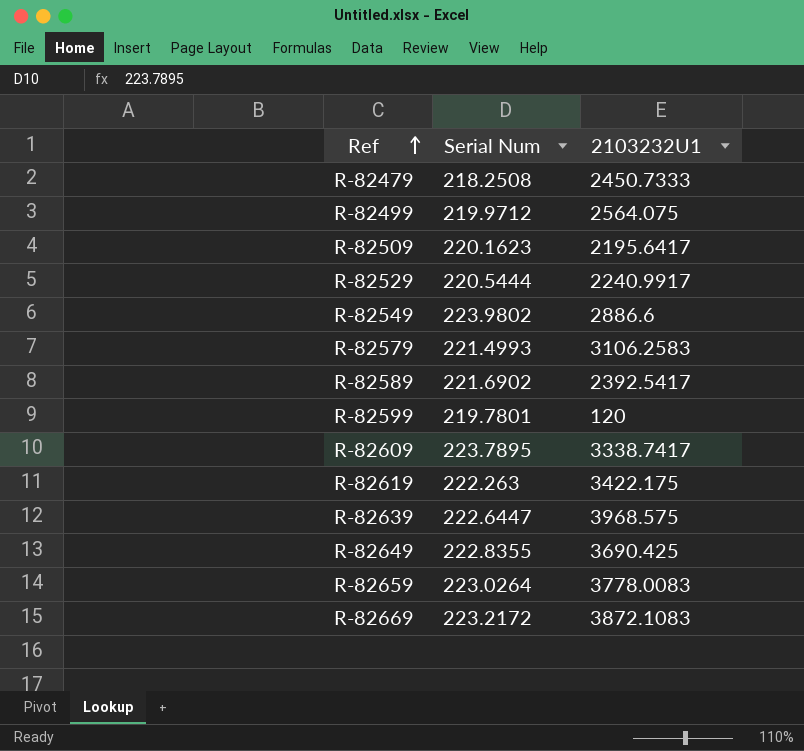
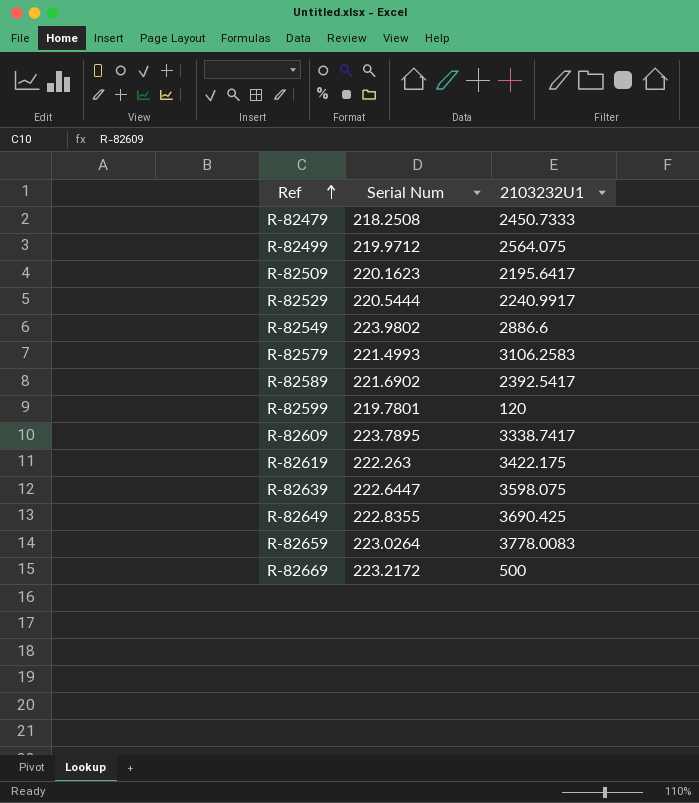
R-82639 | 2103232U1: 3968.575 -> 3598.075
R-82669 | 2103232U1: 3872.1083 -> 500

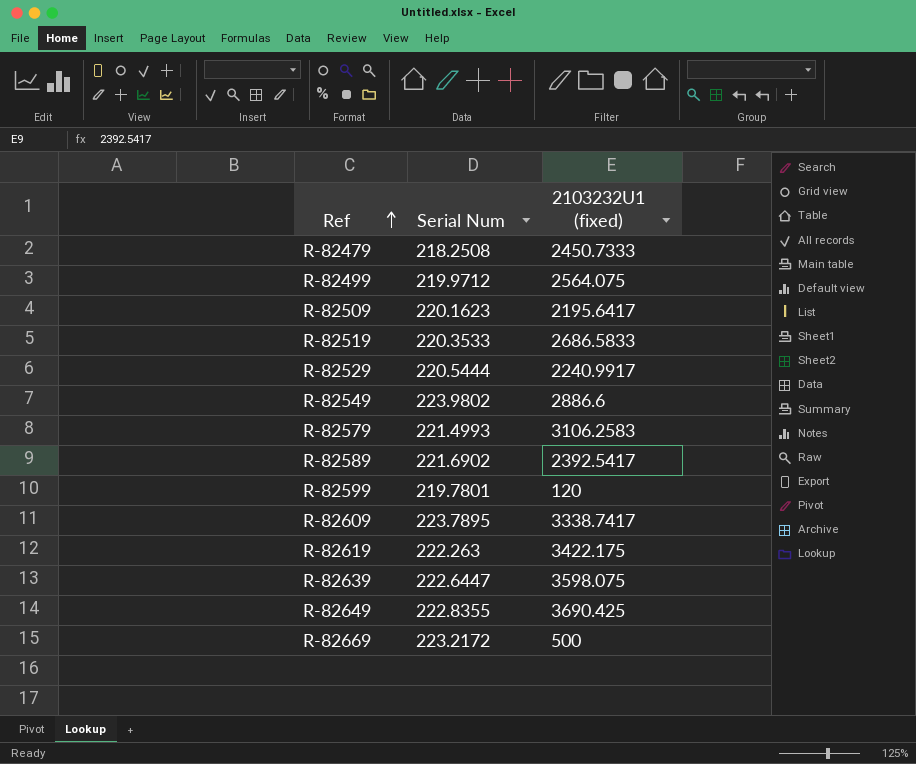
column name: 2103232U1 -> 2103232U1 (fixed)
row R-82659: 223.0264 | 3778.0083 -> none
row R-82519: none -> 220.3533 | 2686.5833

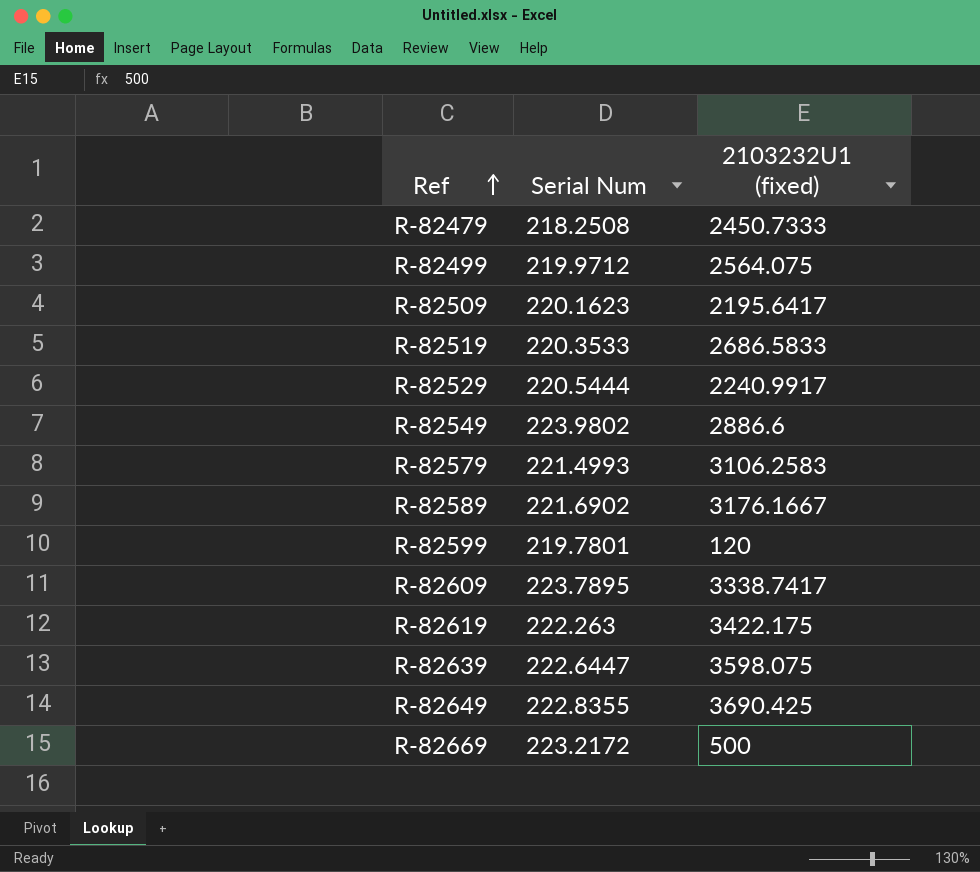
R-82589 | 2103232U1 (fixed): 2392.5417 -> 3176.1667

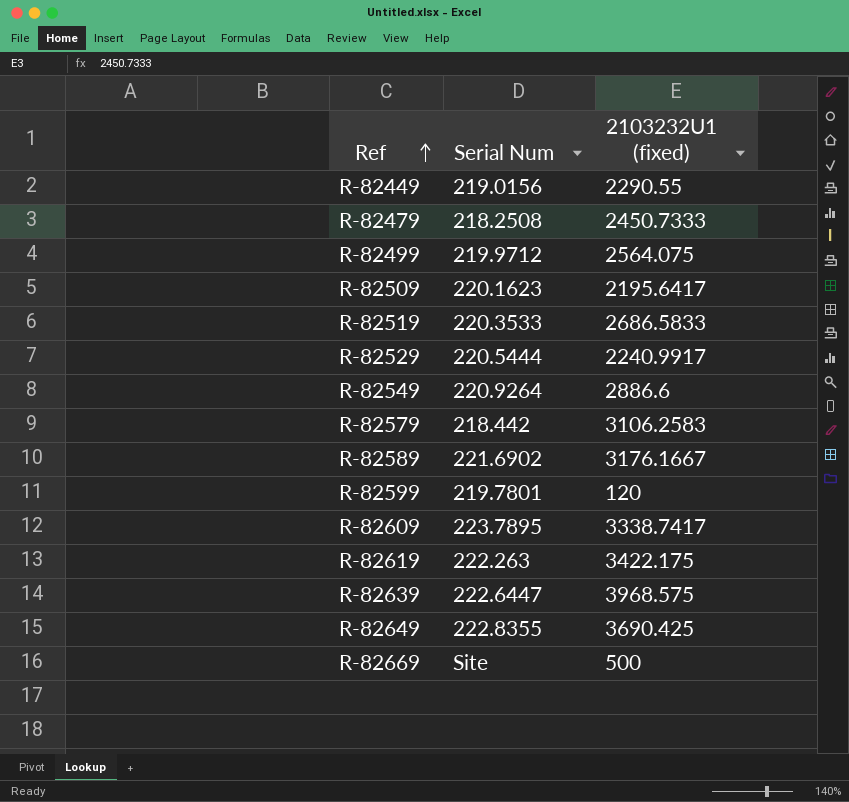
row R-82449: none -> 219.0156 | 2290.55
R-82549 | Serial Num: 223.9802 -> 220.9264
R-82579 | Serial Num: 221.4993 -> 218.442
R-82639 | 2103232U1 (fixed): 3598.075 -> 3968.575
R-82669 | Serial Num: 223.2172 -> Site

